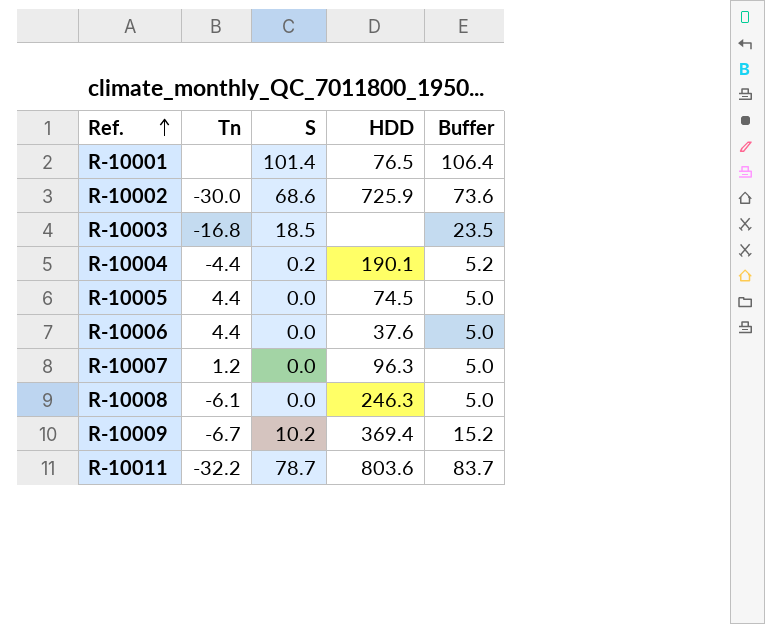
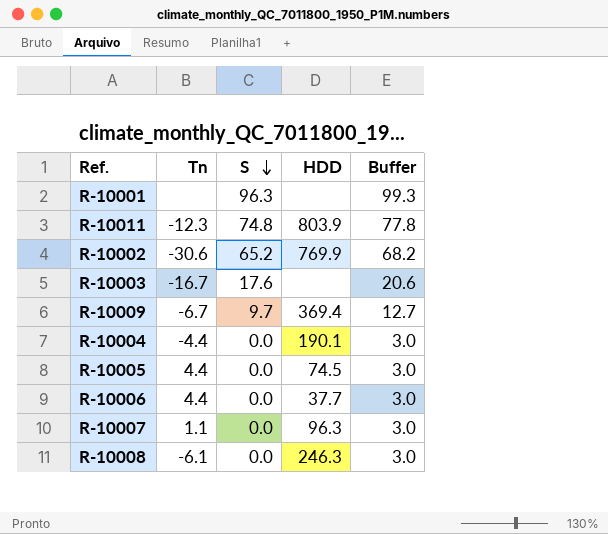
row order: Ref. ascending -> S descending
column Buffer | formula: [S] + 5 -> [S] + 3
R-10001 | S: 101.4 -> 96.3
R-10001 | HDD: 76.5 -> none
R-10011 | Tn: -32.2 -> -12.3
R-10011 | S: 78.7 -> 74.8
R-10011 | HDD: 803.6 -> 803.9
R-10002 | Tn: -30.0 -> -30.6
R-10002 | S: 68.6 -> 65.2
R-10002 | HDD: 725.9 -> 769.9
R-10003 | Tn: -16.8 -> -16.7
R-10003 | S: 18.5 -> 17.6
R-10009 | S: 10.2 -> 9.7
R-10004 | S: 0.2 -> 0.0
R-10006 | HDD: 37.6 -> 37.7
R-10007 | Tn: 1.2 -> 1.1

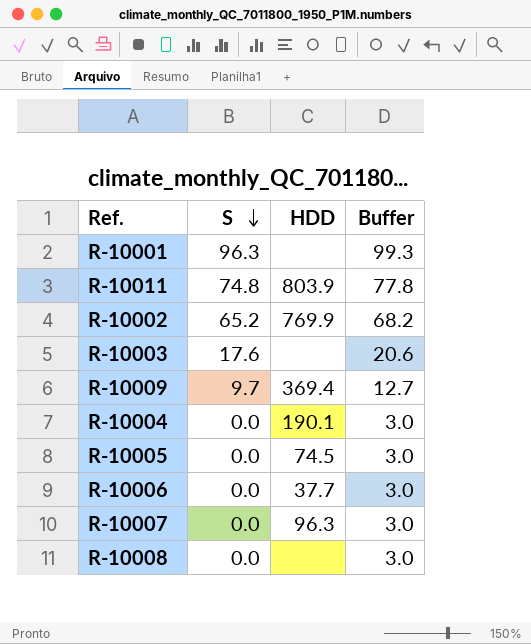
column Tn | position: 2 -> none
R-10008 | HDD: 246.3 -> none

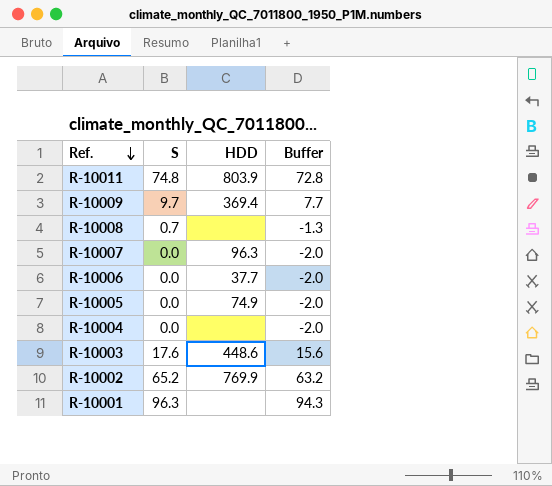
row order: S descending -> Ref. descending
column Buffer | formula: [S] + 3 -> [S] - 2
R-10008 | S: 0.0 -> 0.7
R-10005 | HDD: 74.5 -> 74.9
R-10004 | HDD: 190.1 -> none
R-10003 | HDD: none -> 448.6

